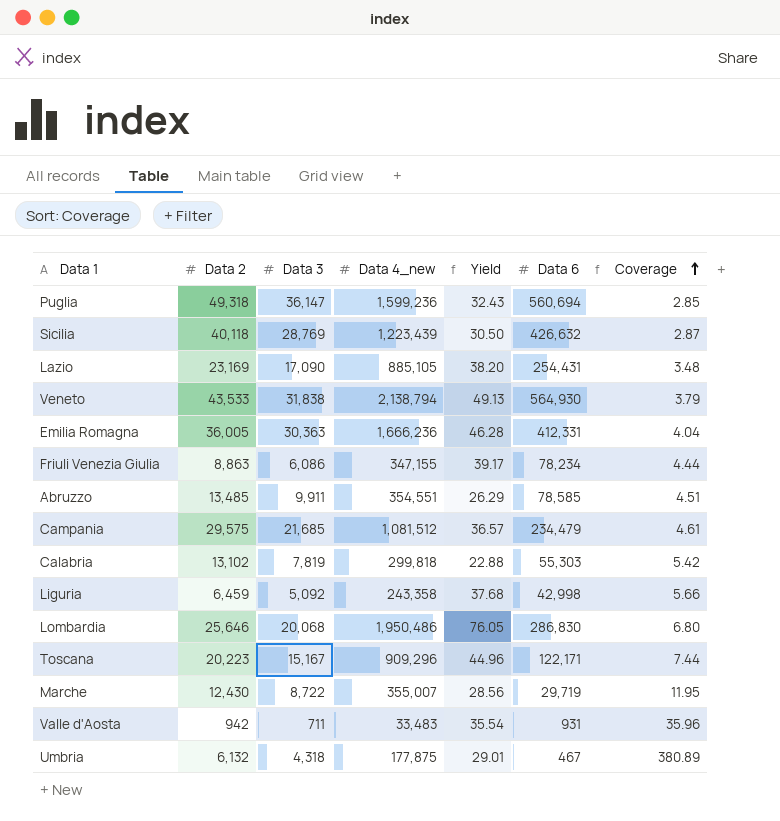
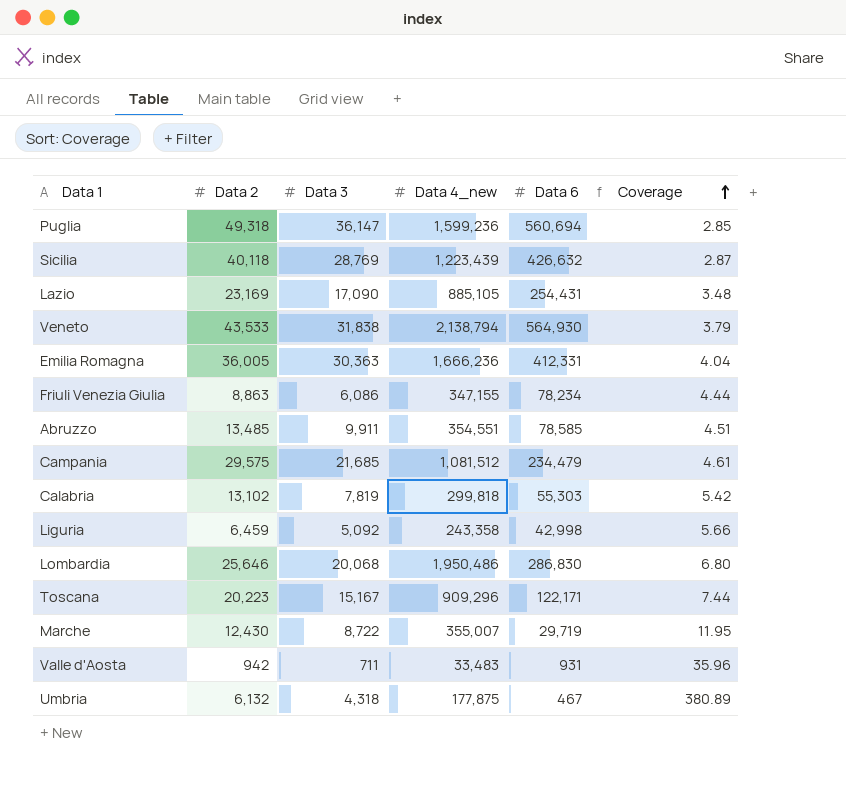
column Yield | formula: [Data 4_new] / [Data 2] -> none

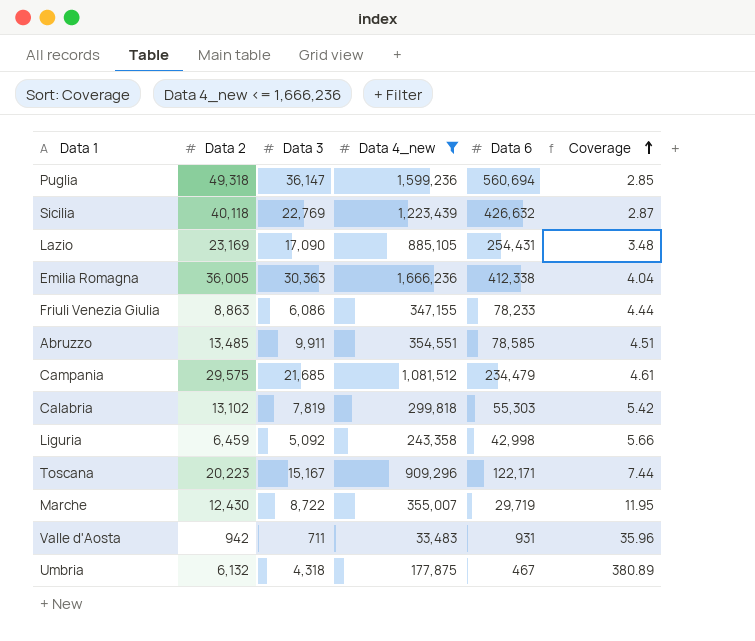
filter: none -> Data 4_new <= 1,666,236
Sicilia | Data 3: 28,769 -> 22,769
Emilia Romagna | Data 6: 412,331 -> 412,338
Friuli Venezia Giulia | Data 6: 78,234 -> 78,233

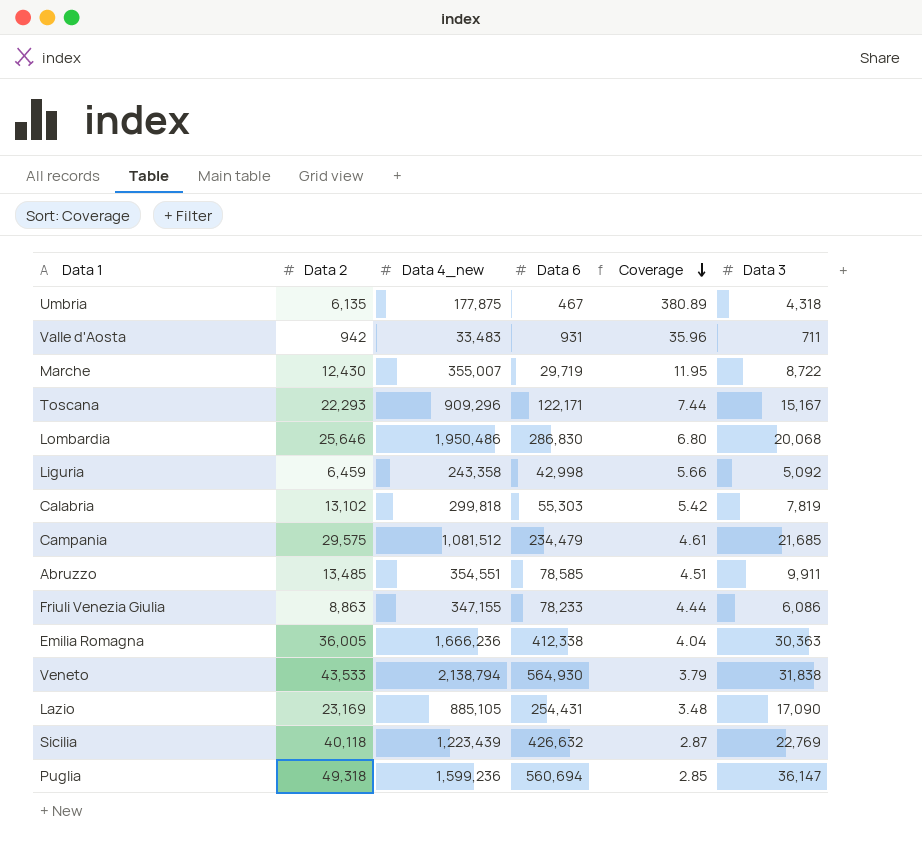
filter: Data 4_new <= 1,666,236 -> none
row order: Coverage ascending -> Coverage descending
column Data 3 | position: 3 -> 6
Umbria | Data 2: 6,132 -> 6,135
Toscana | Data 2: 20,223 -> 22,293

